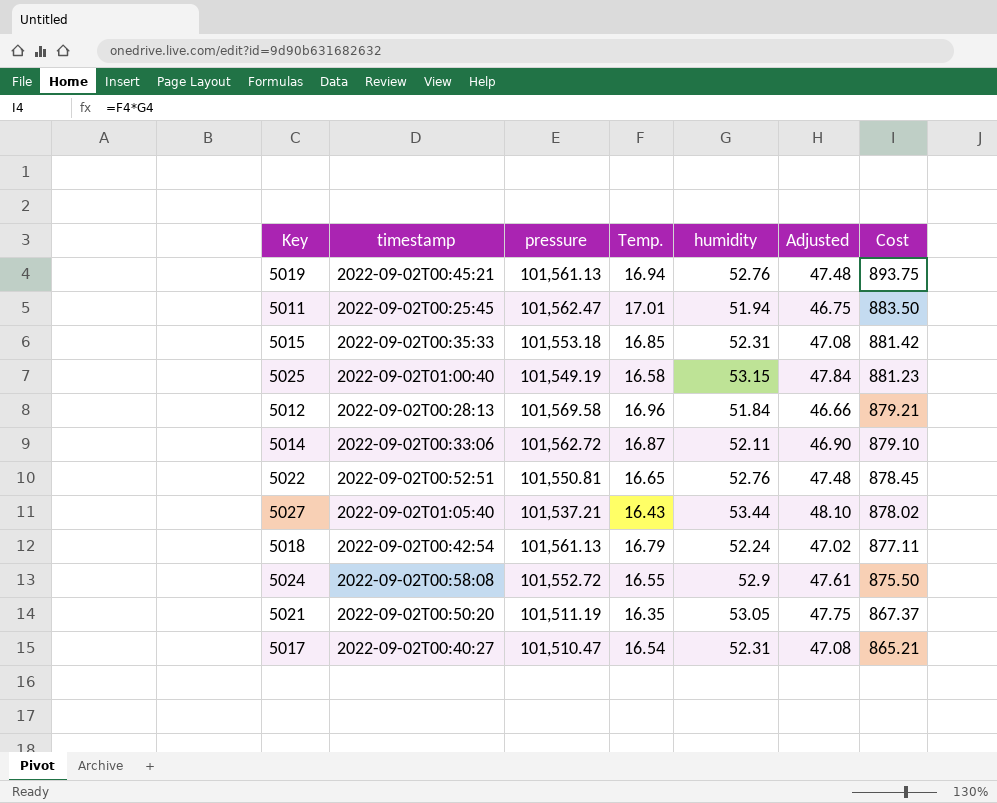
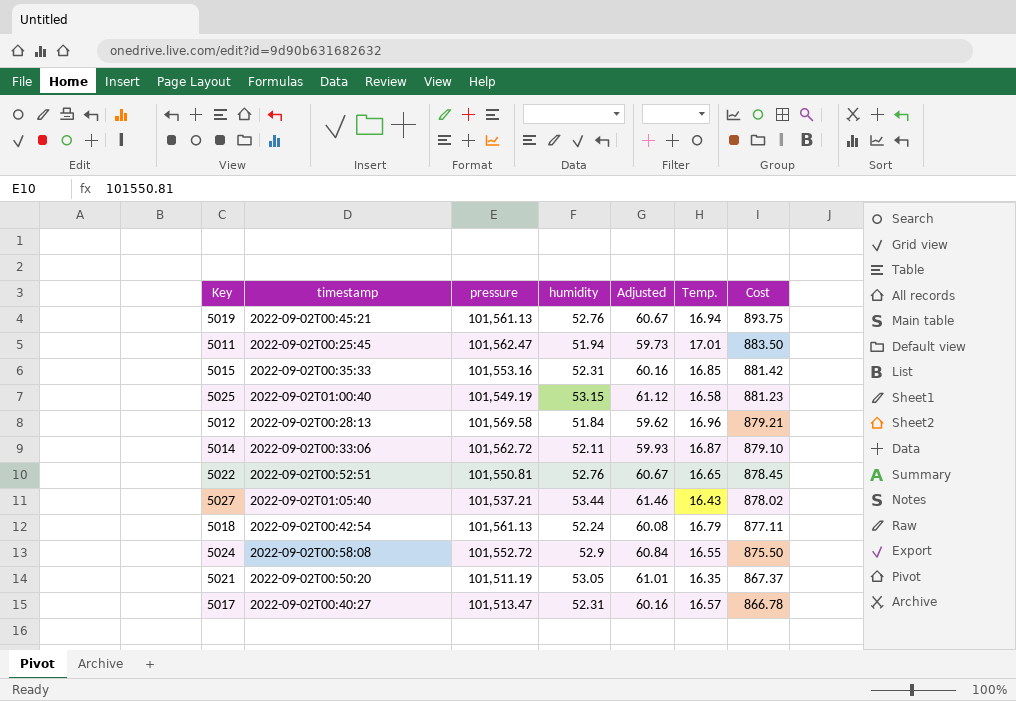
column Adjusted | formula: [humidity] * 0.9 -> [humidity] * 1.15
column Temp. | position: 4 -> 6
5015 | pressure: 101,553.18 -> 101,553.16
5017 | pressure: 101,510.47 -> 101,513.47
5017 | Temp.: 16.54 -> 16.57
5017 | Cost: 865.21 -> 866.78

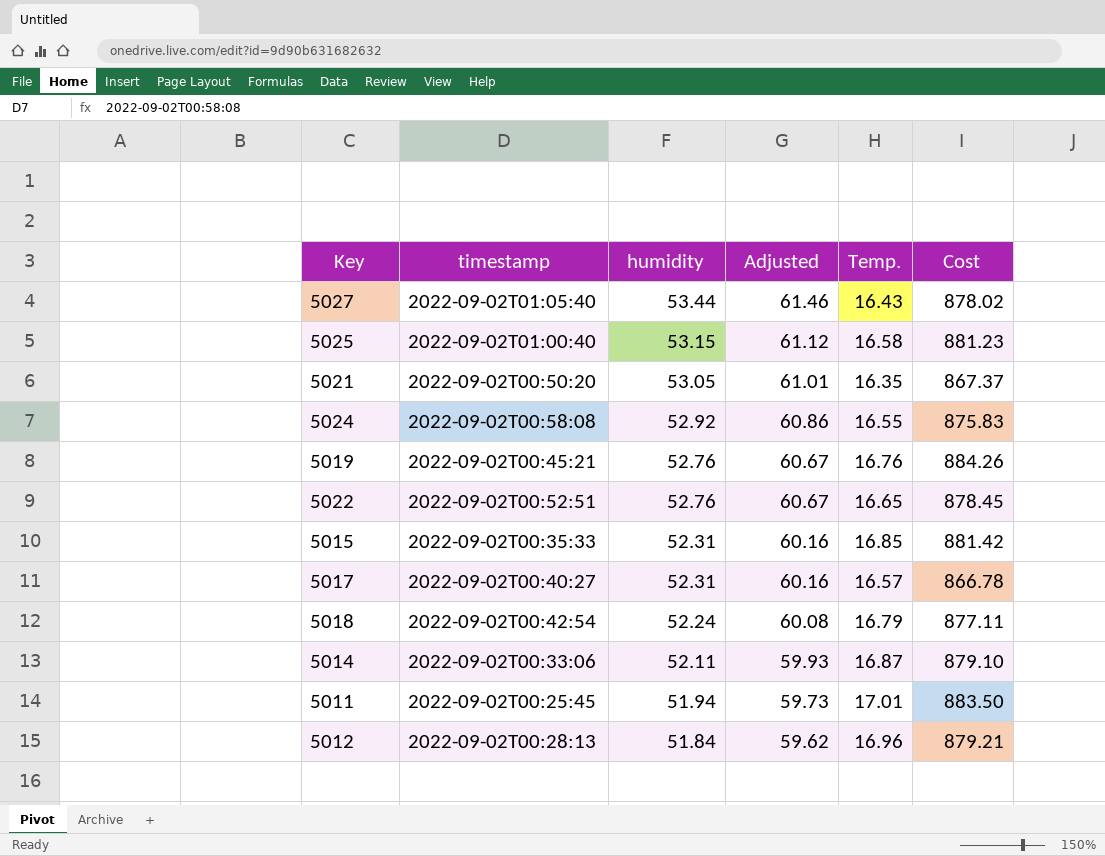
row order: Cost descending -> humidity descending
column pressure | position: 3 -> none
5024 | humidity: 52.9 -> 52.92
5024 | Adjusted: 60.84 -> 60.86
5024 | Cost: 875.50 -> 875.83
5019 | Temp.: 16.94 -> 16.76
5019 | Cost: 893.75 -> 884.26

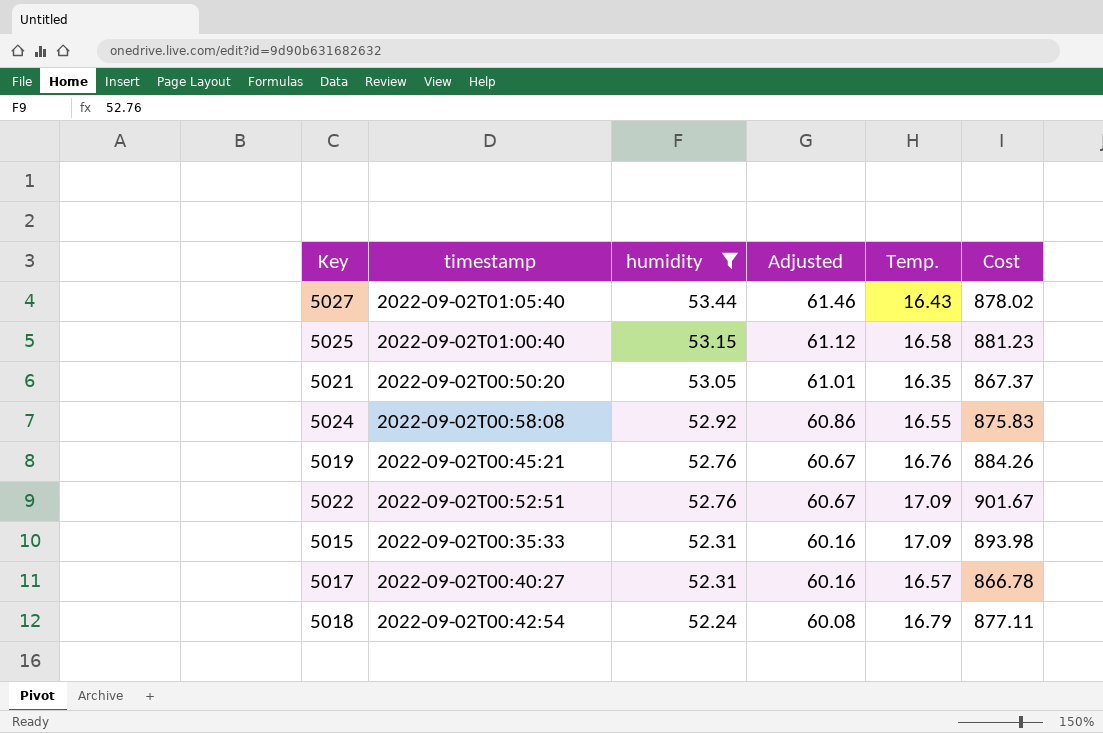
filter: none -> humidity >= 52.24
5022 | Temp.: 16.65 -> 17.09
5022 | Cost: 878.45 -> 901.67
5015 | Temp.: 16.85 -> 17.09
5015 | Cost: 881.42 -> 893.98

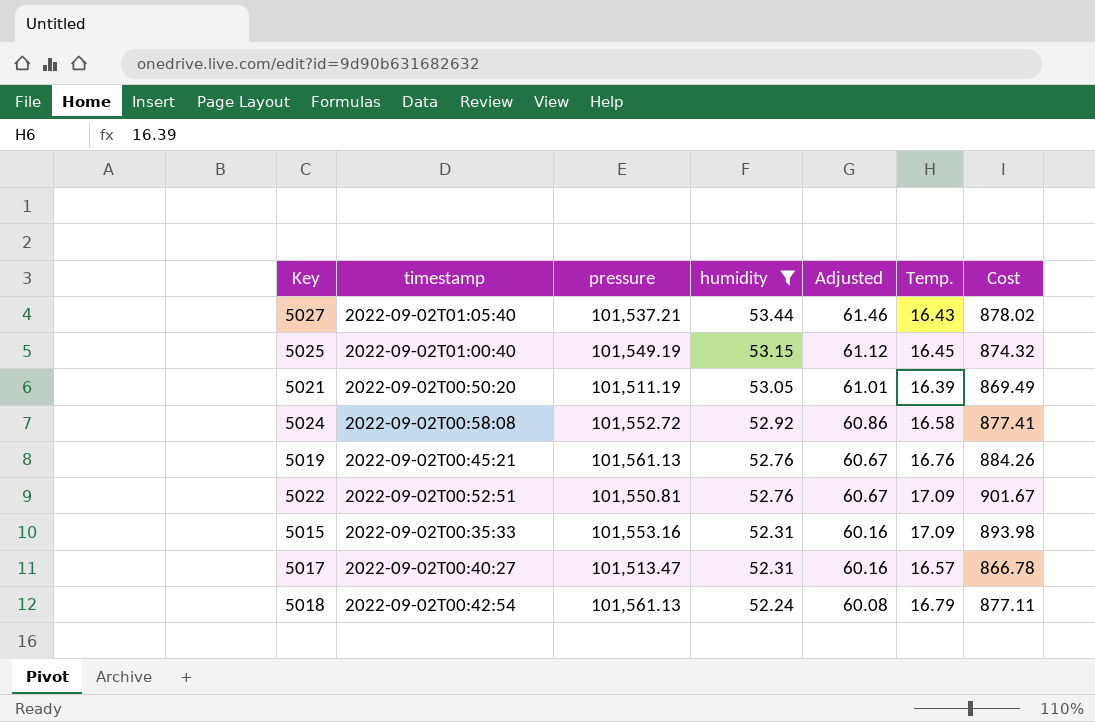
column pressure | position: none -> 3
5025 | Temp.: 16.58 -> 16.45
5025 | Cost: 881.23 -> 874.32
5021 | Temp.: 16.35 -> 16.39
5021 | Cost: 867.37 -> 869.49
5024 | Temp.: 16.55 -> 16.58
5024 | Cost: 875.83 -> 877.41

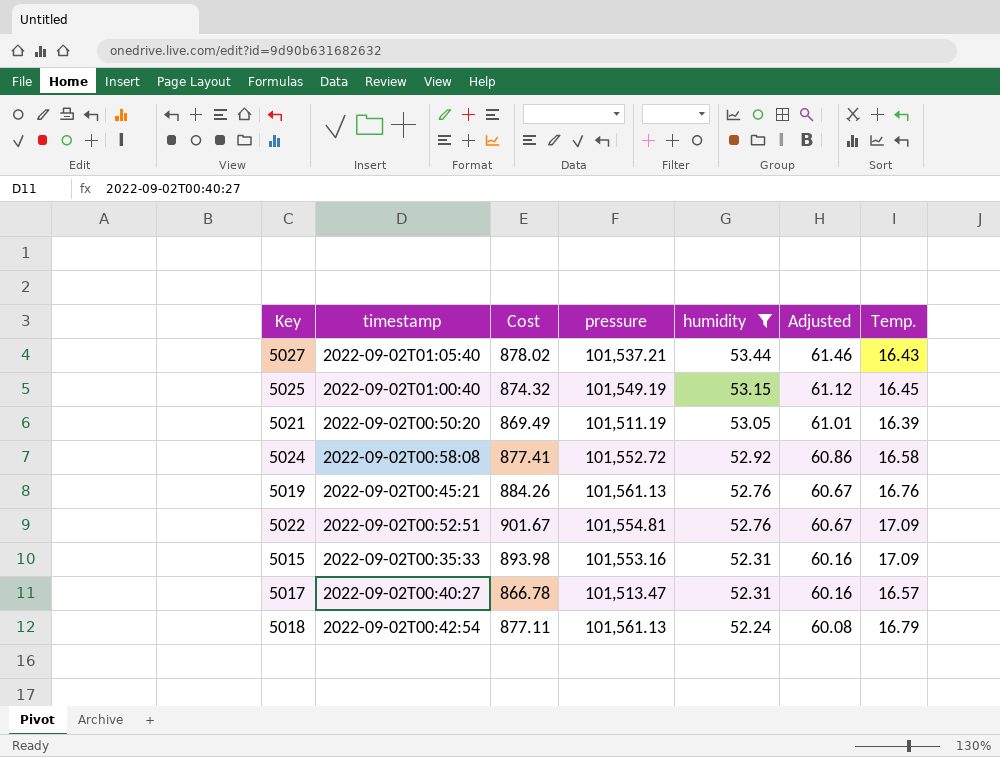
column Cost | position: 7 -> 3
5022 | pressure: 101,550.81 -> 101,554.81

